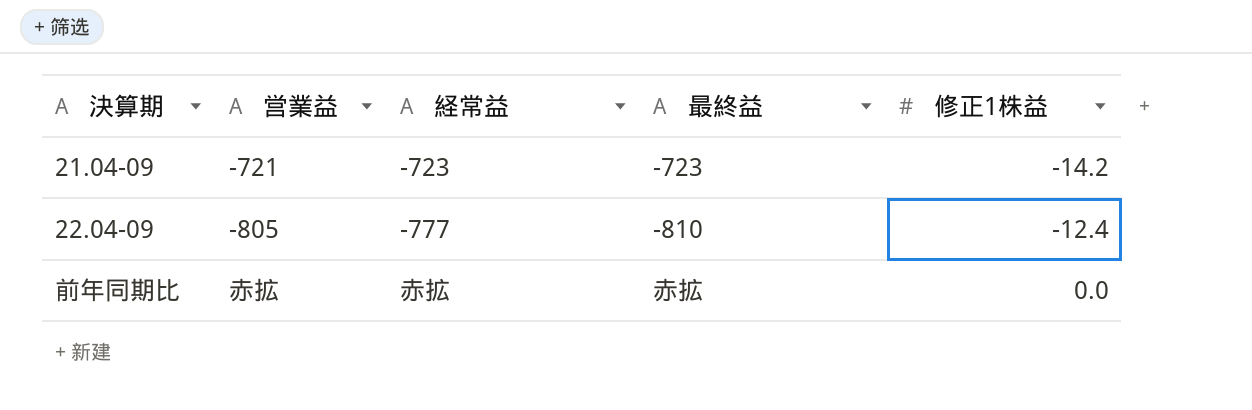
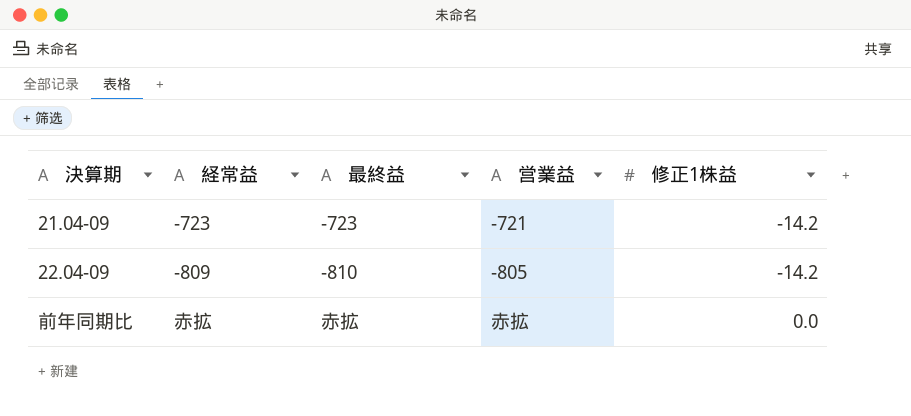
column 営業益 | position: 2 -> 4
22.04-09 | 経常益: -777 -> -809
22.04-09 | 修正1株益: -12.4 -> -14.2

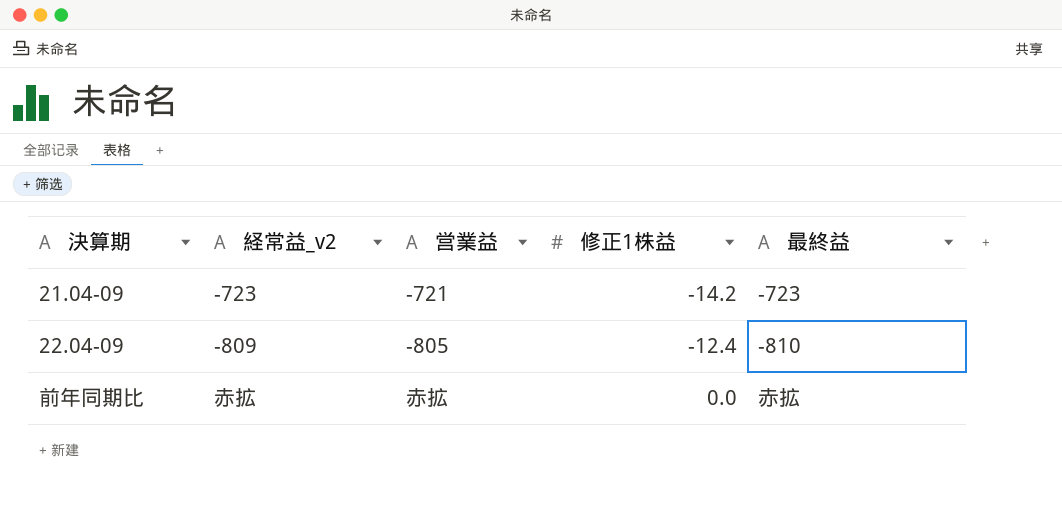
column name: 経常益 -> 経常益_v2
column 最終益 | position: 3 -> 5
22.04-09 | 修正1株益: -14.2 -> -12.4

